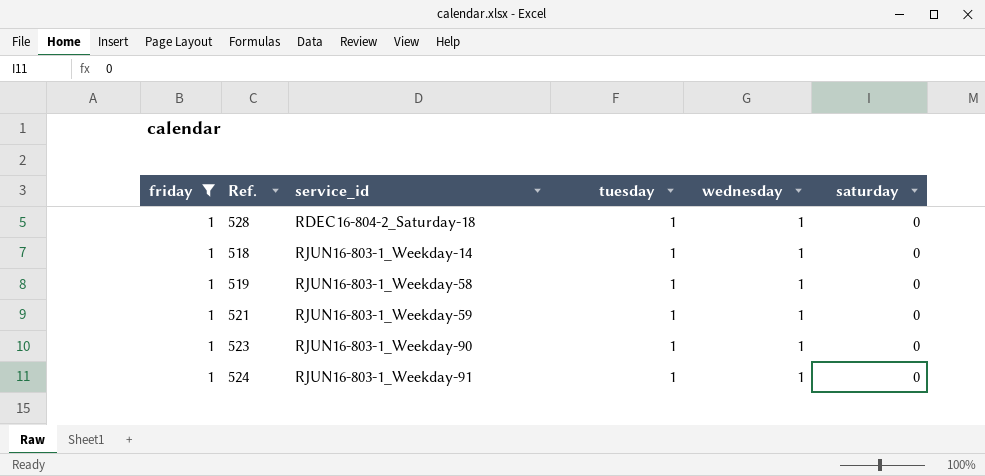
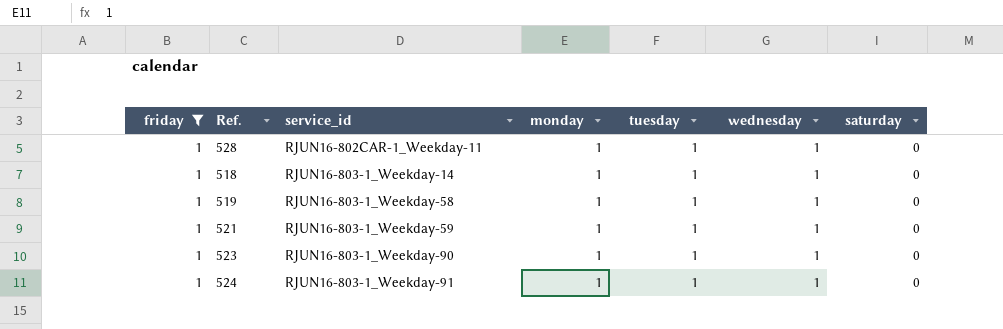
column monday | position: none -> 4
528 | service_id: RDEC16-804-2_Saturday-18 -> RJUN16-802CAR-1_Weekday-11

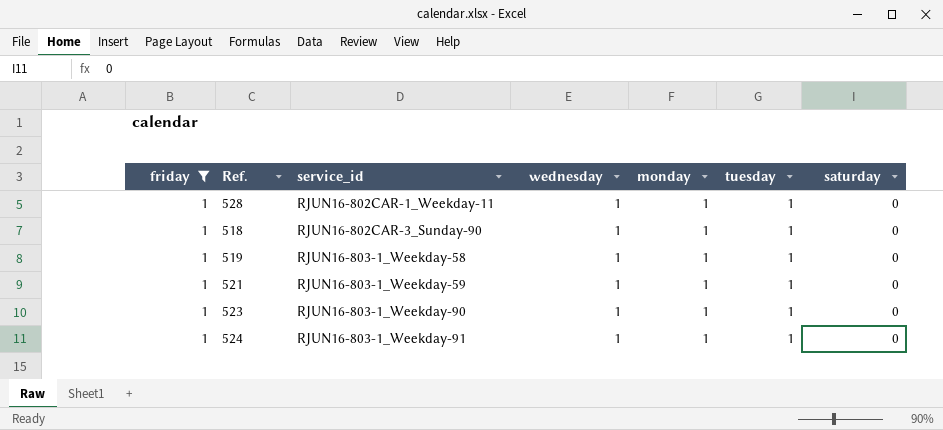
column wednesday | position: 6 -> 4
518 | service_id: RJUN16-803-1_Weekday-14 -> RJUN16-802CAR-3_Sunday-90

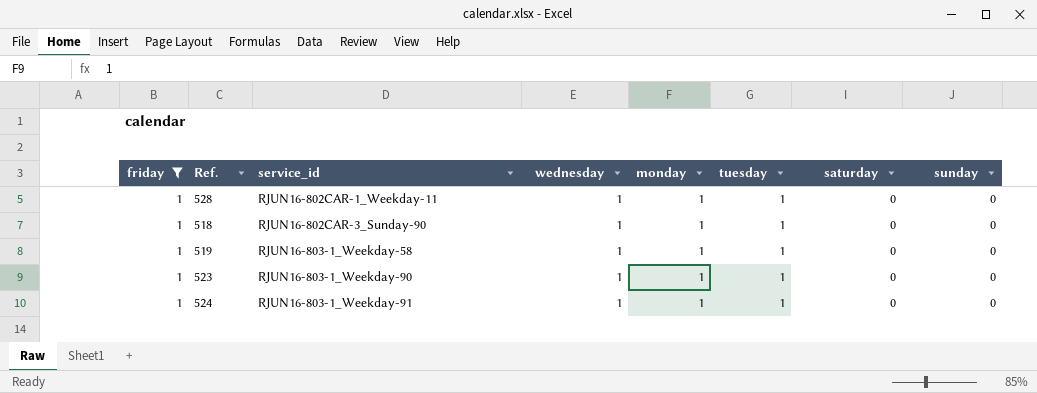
column sunday | position: none -> 8
row 521: 1 | RJUN16-803-1_Weekday-59 | 1 | 1 | 1 | 0 -> none

